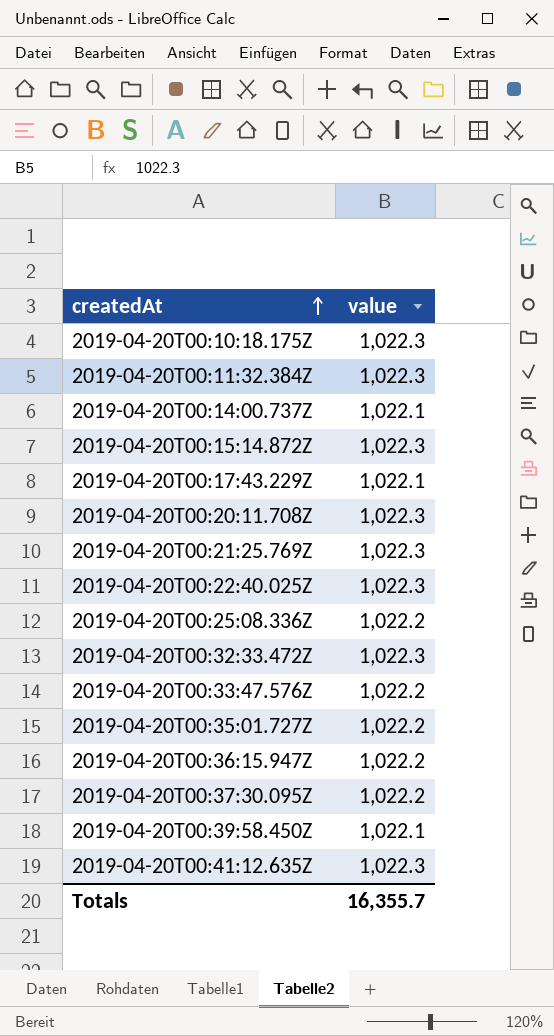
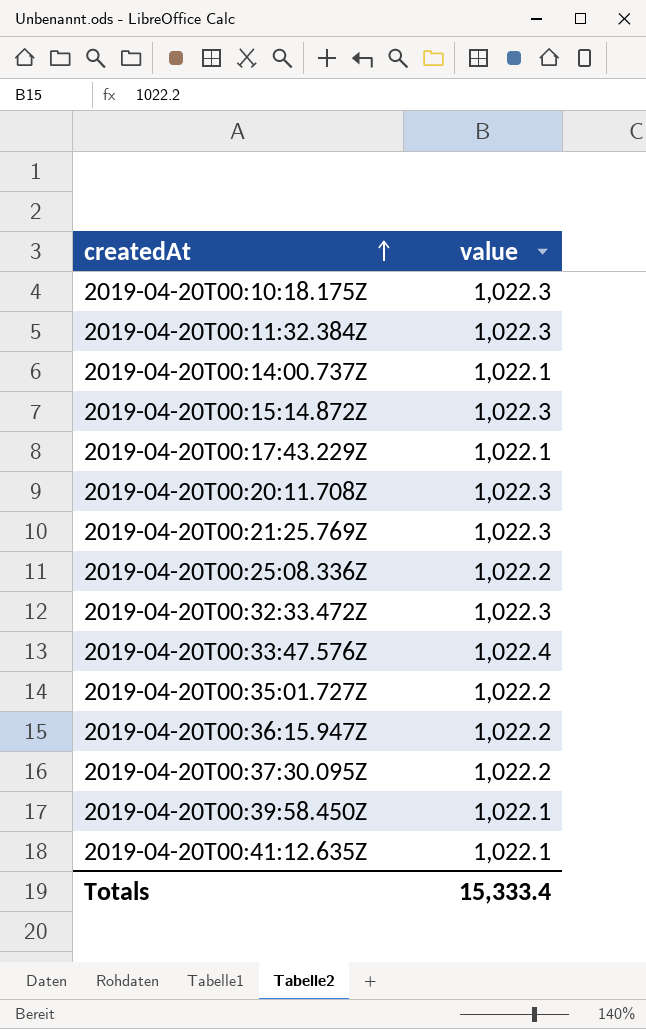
row 2019-04-20T00:22:40.025Z: 1,022.3 -> none
2019-04-20T00:33:47.576Z | value: 1,022.2 -> 1,022.4
2019-04-20T00:41:12.635Z | value: 1,022.3 -> 1,022.1
Totals | value: 16,355.7 -> 15,333.4

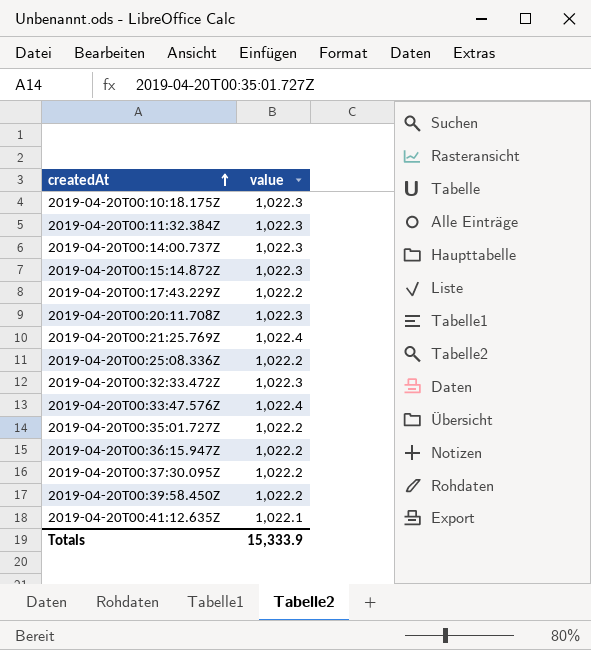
2019-04-20T00:14:00.737Z | value: 1,022.1 -> 1,022.3
2019-04-20T00:17:43.229Z | value: 1,022.1 -> 1,022.2
2019-04-20T00:21:25.769Z | value: 1,022.3 -> 1,022.4
2019-04-20T00:39:58.450Z | value: 1,022.1 -> 1,022.2
Totals | value: 15,333.4 -> 15,333.9

